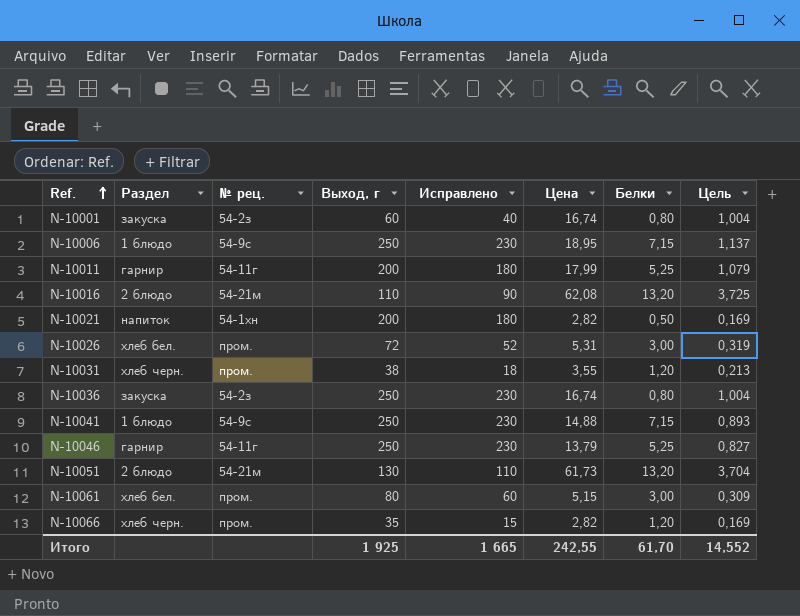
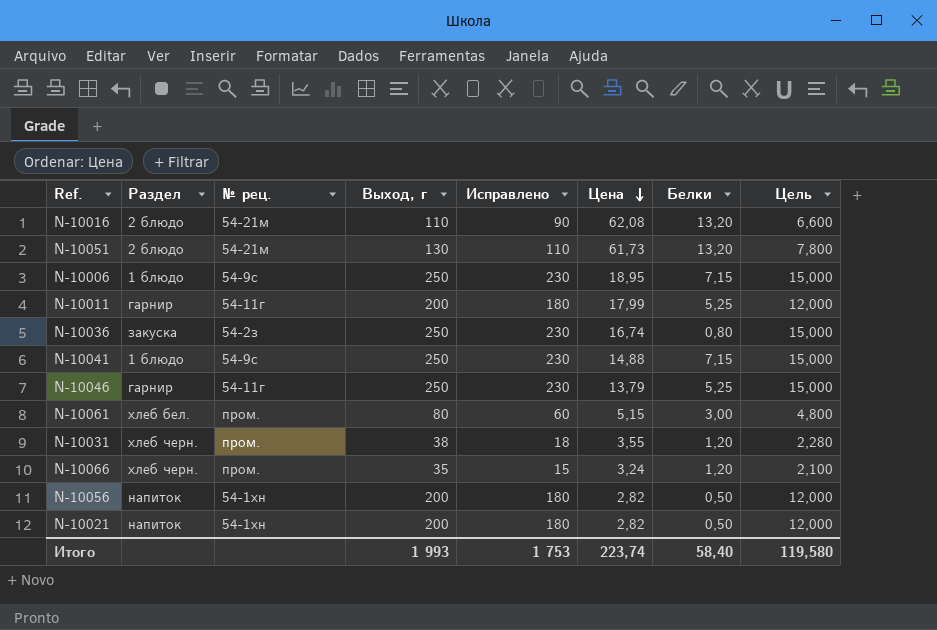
row order: Ref. ascending -> Цена descending
column Цель | formula: [Цена] * 0,06 -> [Выход, г] * 0,06
row N-10001: закуска | 54-2з | 60 | 40 | 16,74 | 0,80 | 1,004 -> none
row N-10026: хлеб бел. | пром. | 72 | 52 | 5,31 | 3,00 | 0,319 -> none
N-10066 | Цена: 2,82 -> 3,24
row N-10056: none -> напиток | 54-1хн | 200 | 180 | 2,82 | 0,50 | 12,000
Итого | Выход, г: 1 925 -> 1 993
Итого | Исправлено: 1 665 -> 1 753
Итого | Цена: 242,55 -> 223,74
Итого | Белки: 61,70 -> 58,40
Итого | Цель: 14,552 -> 119,580

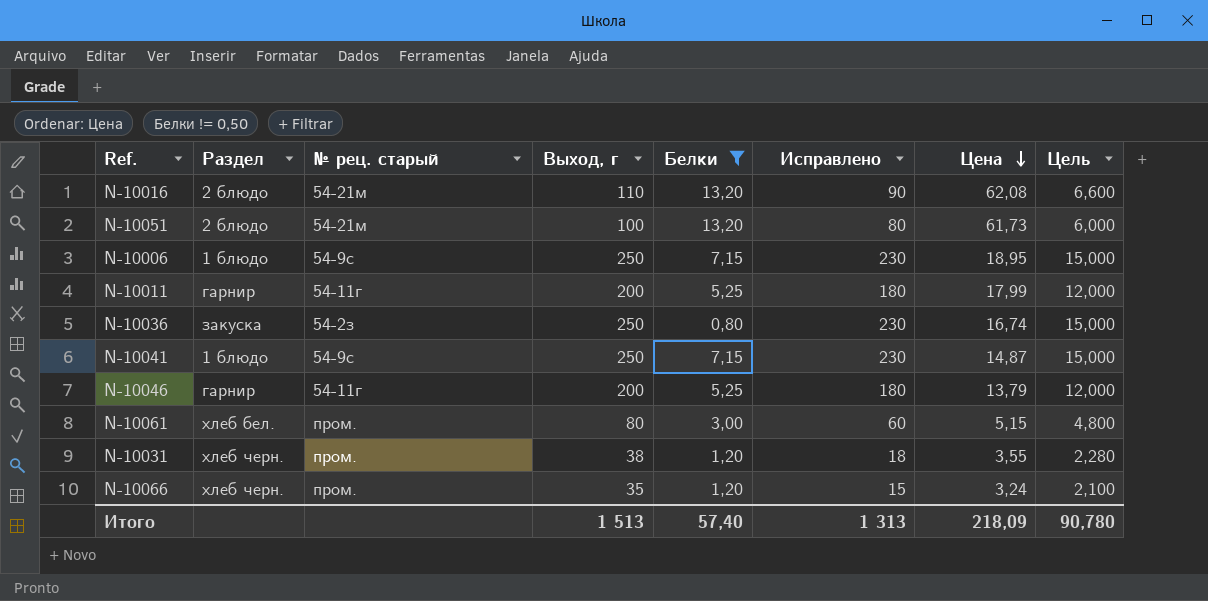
filter: none -> Белки != 0,50
column name: № рец. -> № рец. старый
column Белки | position: 7 -> 5
N-10051 | Выход, г: 130 -> 100
N-10051 | Исправлено: 110 -> 80
N-10051 | Цель: 7,800 -> 6,000
N-10041 | Цена: 14,88 -> 14,87
N-10046 | Выход, г: 250 -> 200
N-10046 | Исправлено: 230 -> 180
N-10046 | Цель: 15,000 -> 12,000
Итого | Выход, г: 1 993 -> 1 513
Итого | Белки: 58,40 -> 57,40
Итого | Исправлено: 1 753 -> 1 313
Итого | Цена: 223,74 -> 218,09
Итого | Цель: 119,580 -> 90,780

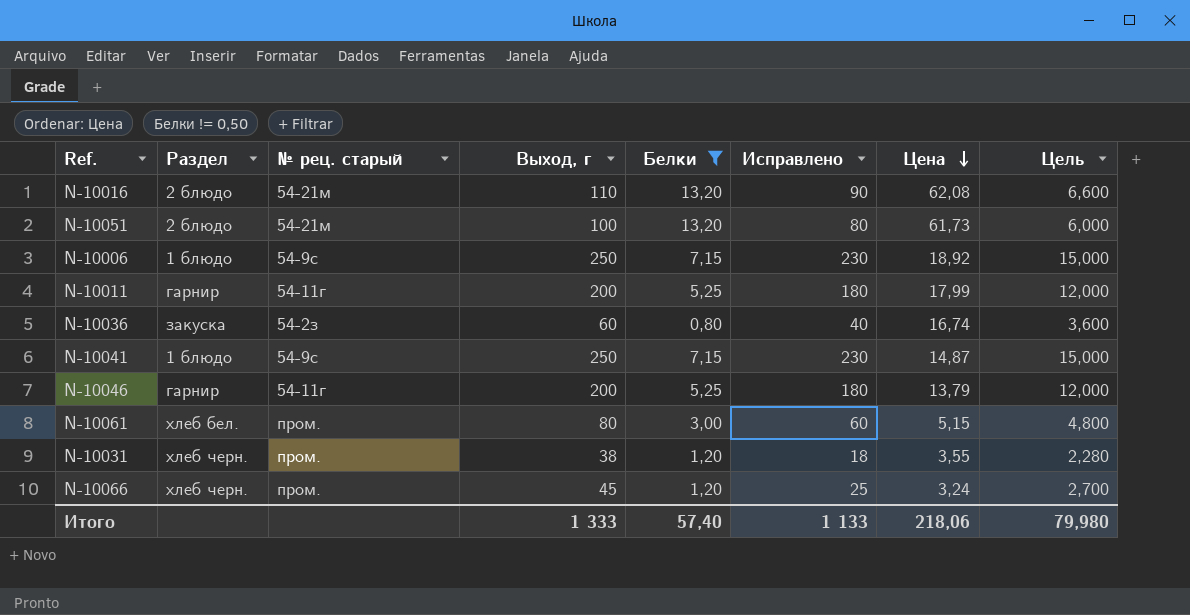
N-10006 | Цена: 18,95 -> 18,92
N-10036 | Выход, г: 250 -> 60
N-10036 | Исправлено: 230 -> 40
N-10036 | Цель: 15,000 -> 3,600
N-10066 | Выход, г: 35 -> 45
N-10066 | Исправлено: 15 -> 25
N-10066 | Цель: 2,100 -> 2,700
Итого | Выход, г: 1 513 -> 1 333
Итого | Исправлено: 1 313 -> 1 133
Итого | Цена: 218,09 -> 218,06
Итого | Цель: 90,780 -> 79,980

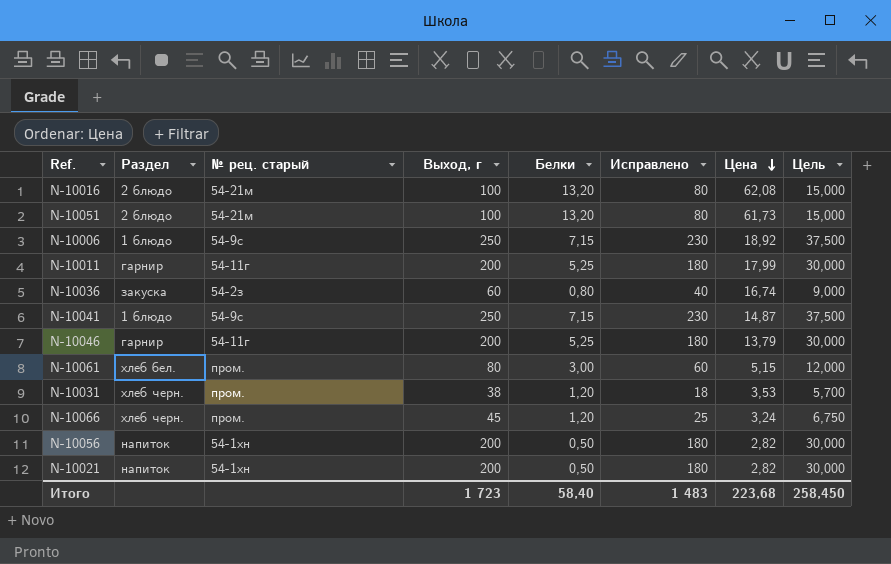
filter: Белки != 0,50 -> none
column Цель | formula: [Выход, г] * 0,06 -> [Выход, г] * 0,15
N-10016 | Выход, г: 110 -> 100
N-10016 | Исправлено: 90 -> 80
N-10031 | Цена: 3,55 -> 3,53
Итого | Выход, г: 1 333 -> 1 723
Итого | Белки: 57,40 -> 58,40
Итого | Исправлено: 1 133 -> 1 483
Итого | Цена: 218,06 -> 223,68
Итого | Цель: 79,980 -> 258,450

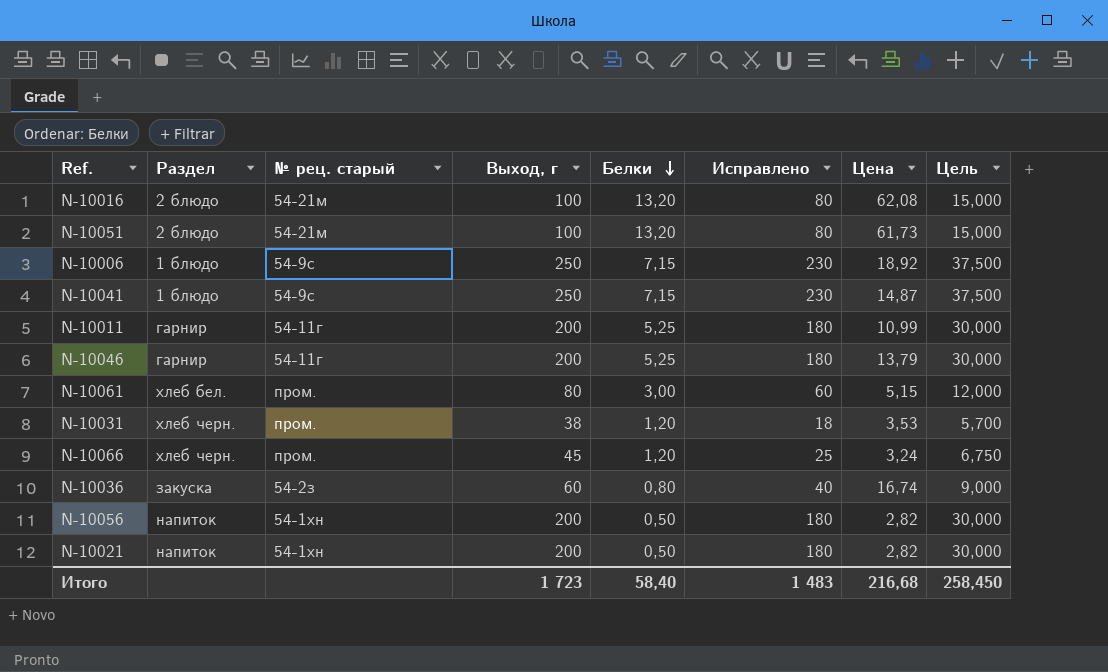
row order: Цена descending -> Белки descending
N-10011 | Цена: 17,99 -> 10,99
Итого | Цена: 223,68 -> 216,68

